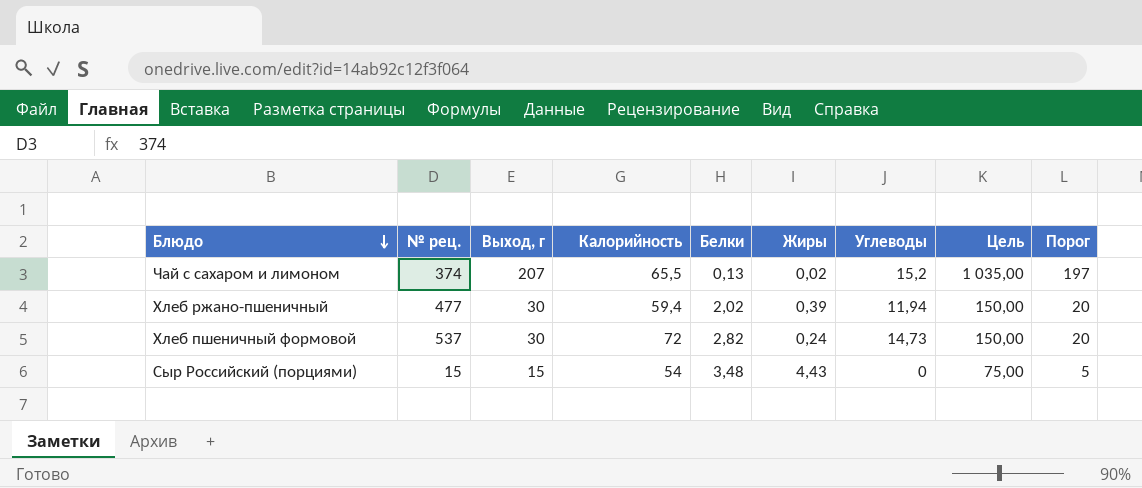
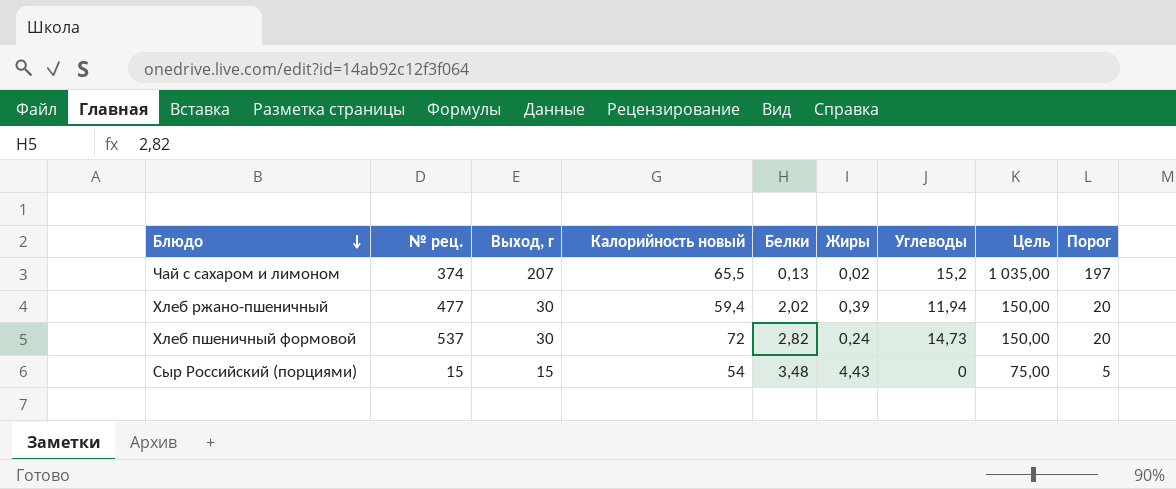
column name: Калорийность -> Калорийность новый

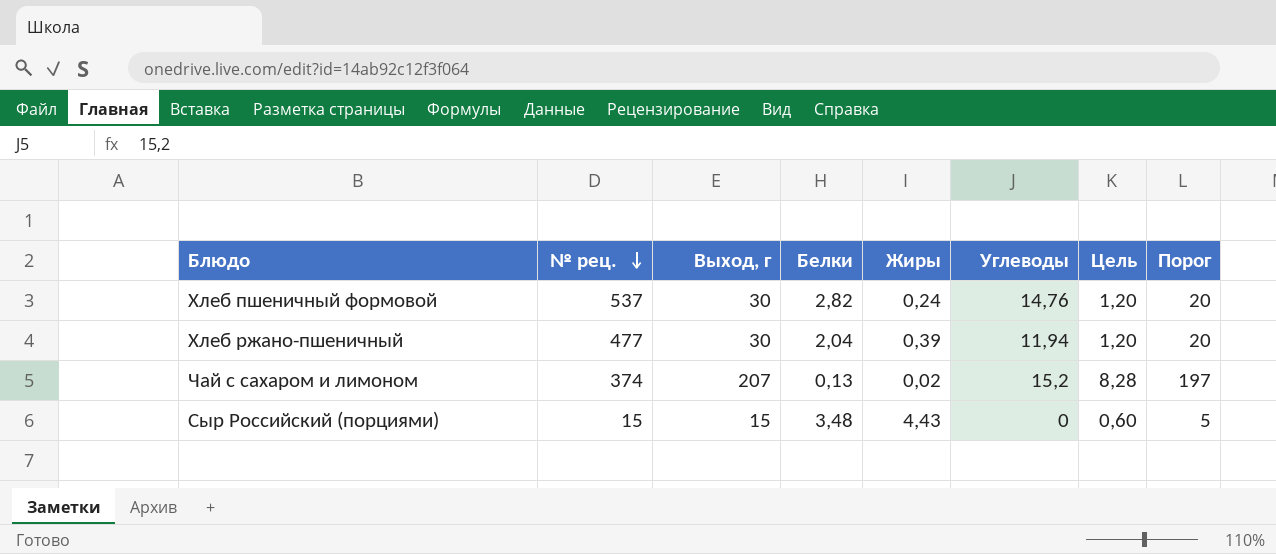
row order: Блюдо descending -> № рец. descending
column Калорийность новый | position: 4 -> none
column Цель | formula: [Выход, г] * 5 -> [Выход, г] * 0,04
Хлеб пшеничный формовой | Углеводы: 14,73 -> 14,76
Хлеб ржано-пшеничный | Белки: 2,02 -> 2,04

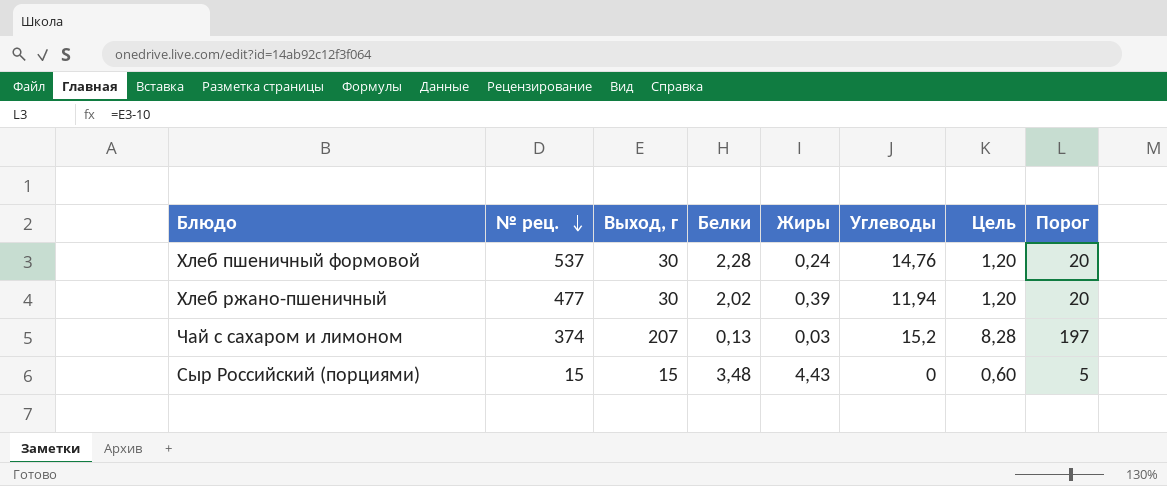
Хлеб пшеничный формовой | Белки: 2,82 -> 2,28
Хлеб ржано-пшеничный | Белки: 2,04 -> 2,02
Чай с сахаром и лимоном | Жиры: 0,02 -> 0,03

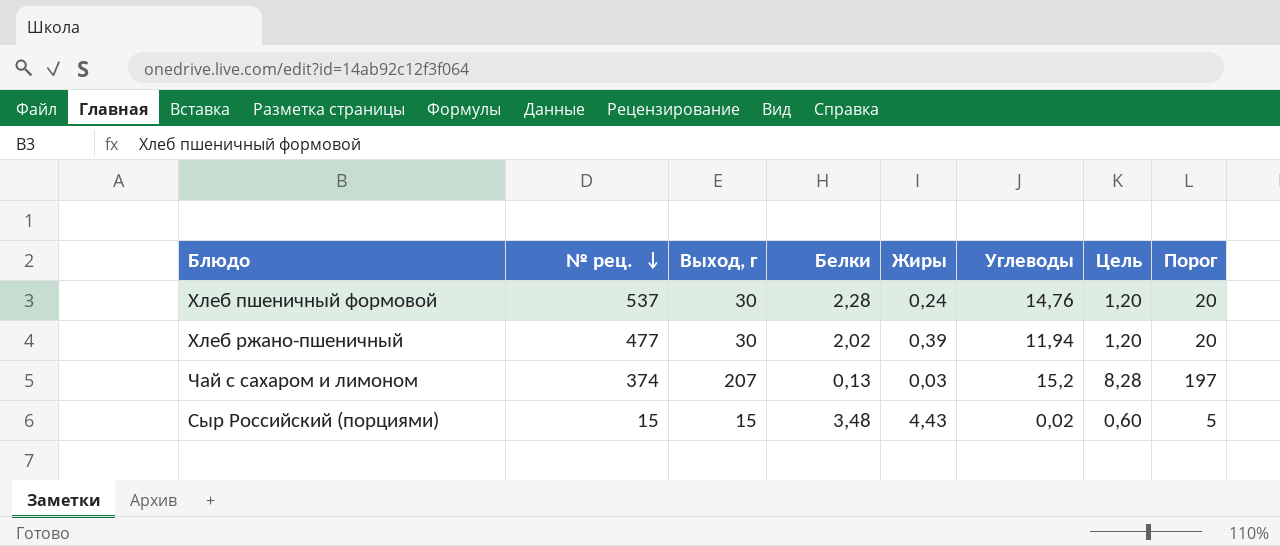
Сыр Российский (порциями) | Углеводы: 0 -> 0,02

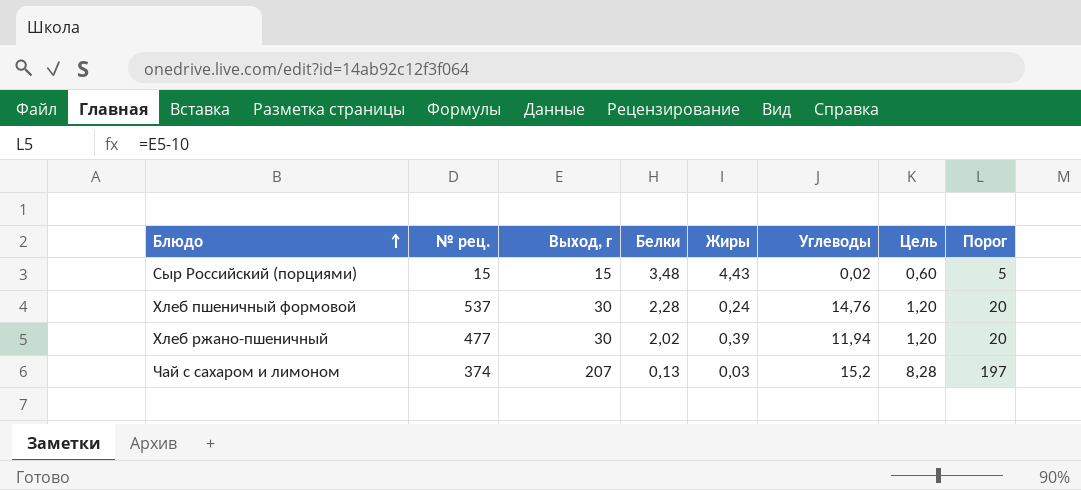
row order: № рец. descending -> Блюдо ascending

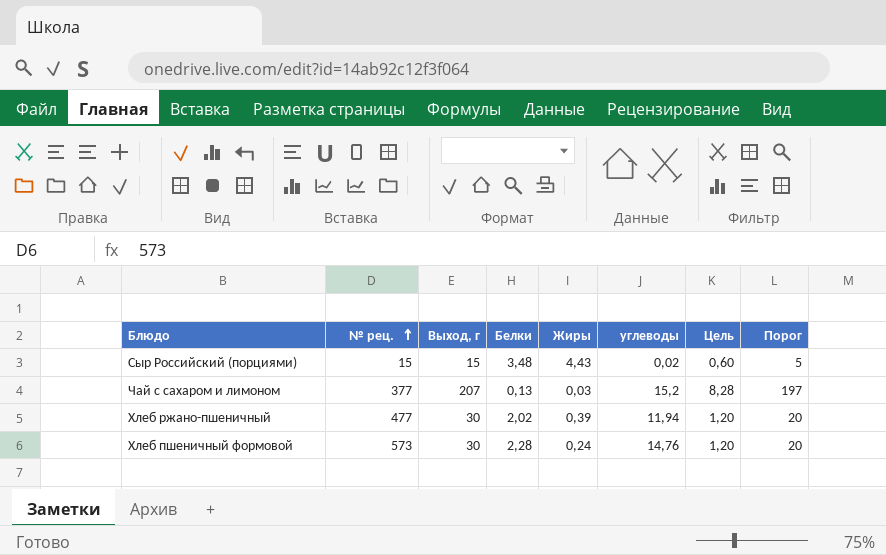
row order: Блюдо ascending -> № рец. ascending
column name: Углеводы -> углеводы
Чай с сахаром и лимоном | № рец.: 374 -> 377
Хлеб пшеничный формовой | № рец.: 537 -> 573

